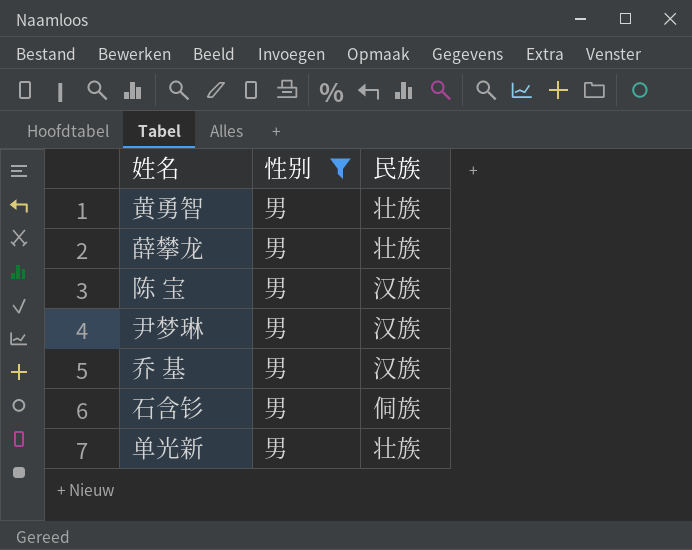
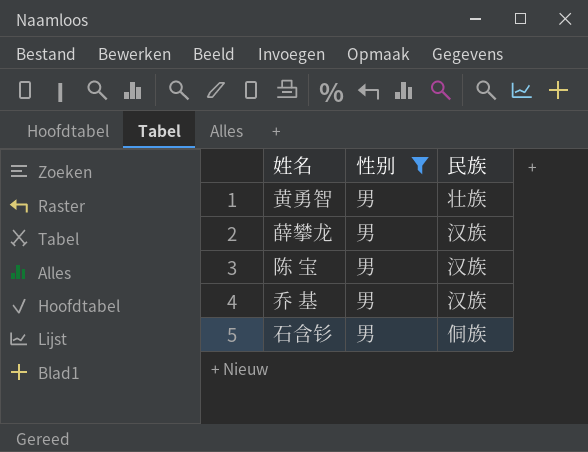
row 尹梦琳: 男 | 汉族 -> none
row 单光新: 男 | 壮族 -> none
薛攀龙 | 民族: 壮族 -> 汉族

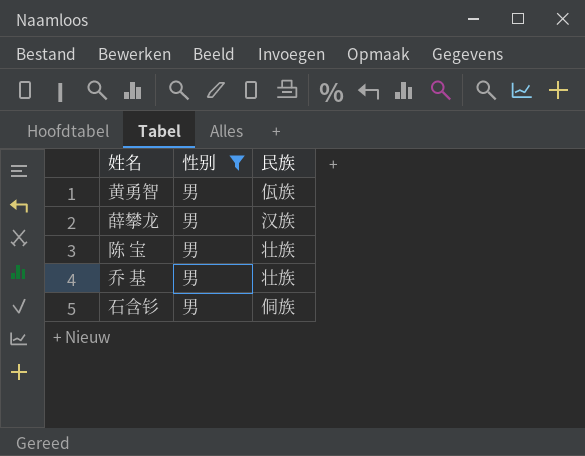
黄勇智 | 民族: 壮族 -> 佤族
陈 宝 | 民族: 汉族 -> 壮族
乔 基 | 民族: 汉族 -> 壮族

